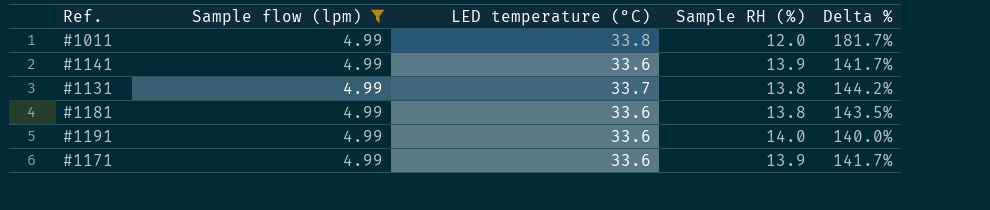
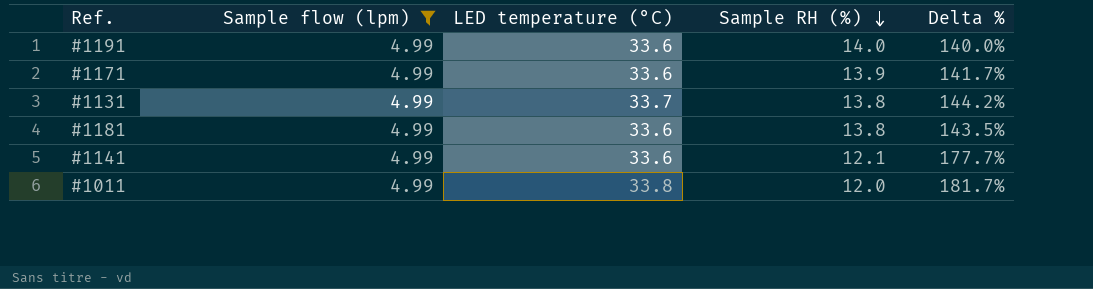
row order: none -> Sample RH (%) descending
#1141 | Sample RH (%): 13.9 -> 12.1
#1141 | Delta %: 141.7% -> 177.7%

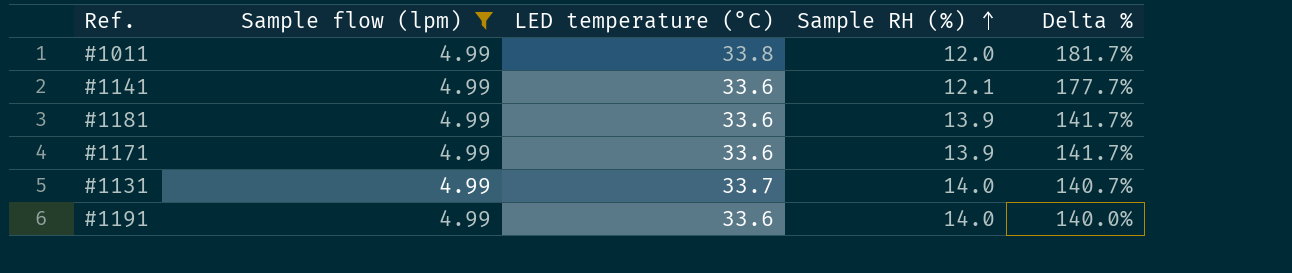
row order: Sample RH (%) descending -> Sample RH (%) ascending
#1181 | Sample RH (%): 13.8 -> 13.9
#1181 | Delta %: 143.5% -> 141.7%
#1131 | Sample RH (%): 13.8 -> 14.0
#1131 | Delta %: 144.2% -> 140.7%

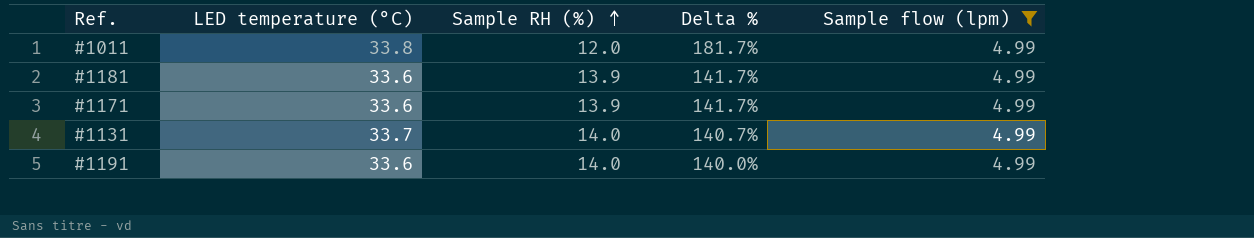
column Sample flow (lpm) | position: 2 -> 5
row #1141: 4.99 | 33.6 | 12.1 | 177.7% -> none

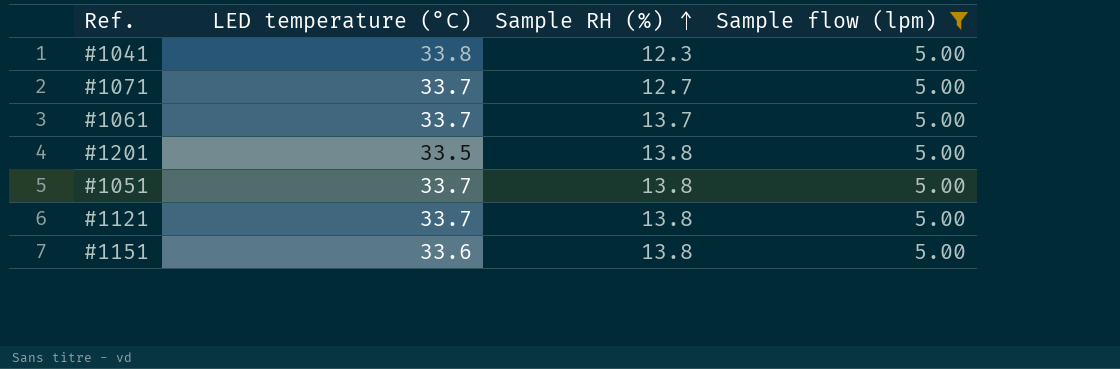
filter: Sample flow (lpm) = 4.99 -> Sample flow (lpm) = 5.00
column Delta % | formula: ([LED temperature (°C)] - [Sample RH (%)]) / [Sample RH (%)] -> none

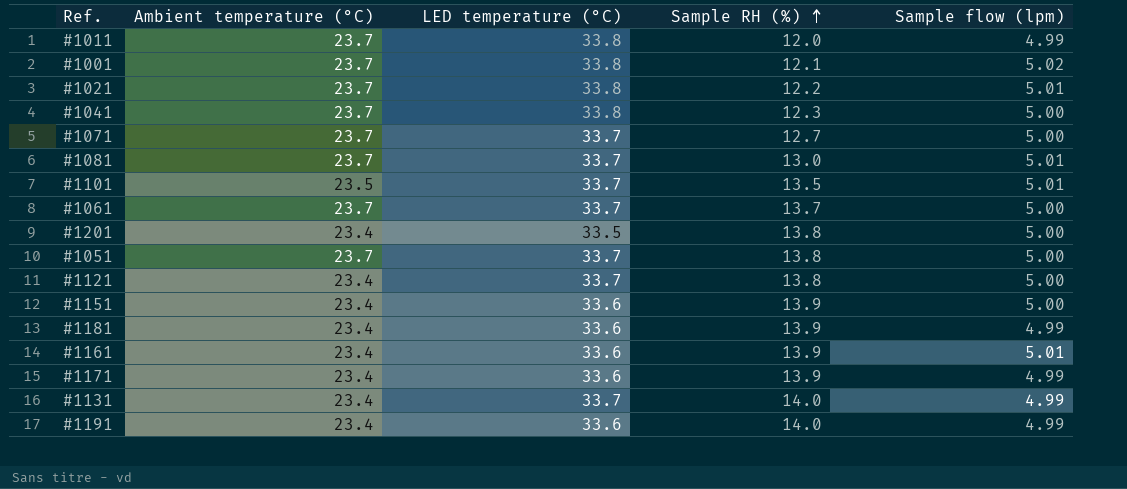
filter: Sample flow (lpm) = 5.00 -> none
column Ambient temperature (°C) | position: none -> 2
#1151 | Sample RH (%): 13.8 -> 13.9

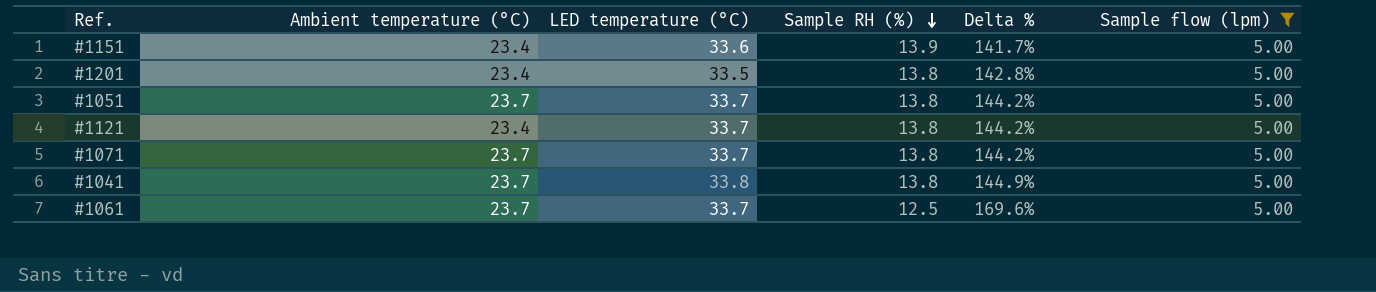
filter: none -> Sample flow (lpm) = 5.00
row order: Sample RH (%) ascending -> Sample RH (%) descending
column Delta % | formula: none -> ([LED temperature (°C)] - [Sample RH (%)]) / [Sample RH (%)]
#1071 | Sample RH (%): 12.7 -> 13.8
#1041 | Sample RH (%): 12.3 -> 13.8
#1061 | Sample RH (%): 13.7 -> 12.5

